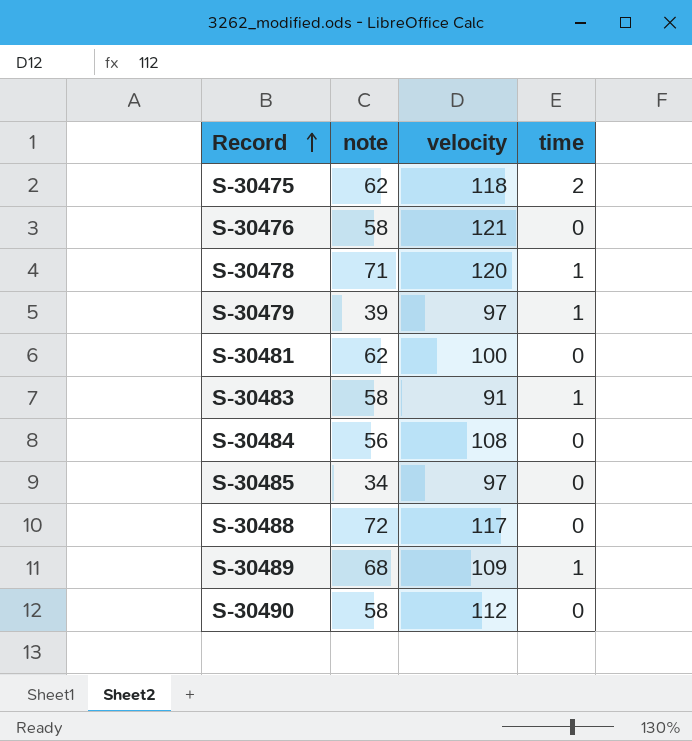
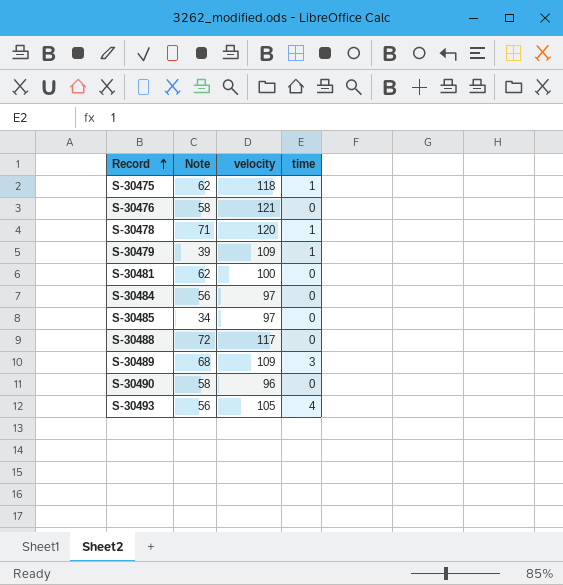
column name: note -> Note
row S-30483: 58 | 91 | 1 -> none
S-30475 | time: 2 -> 1
S-30479 | velocity: 97 -> 109
S-30484 | velocity: 108 -> 97
S-30489 | time: 1 -> 3
S-30490 | velocity: 112 -> 96
row S-30493: none -> 56 | 105 | 4

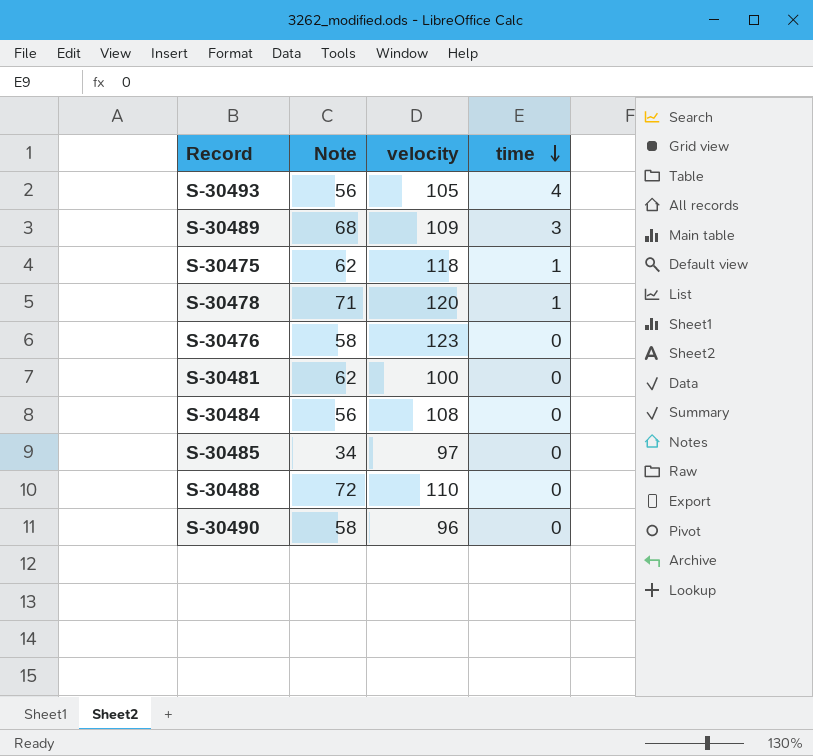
row order: Record ascending -> time descending
row S-30479: 39 | 109 | 1 -> none
S-30476 | velocity: 121 -> 123
S-30484 | velocity: 97 -> 108
S-30488 | velocity: 117 -> 110

